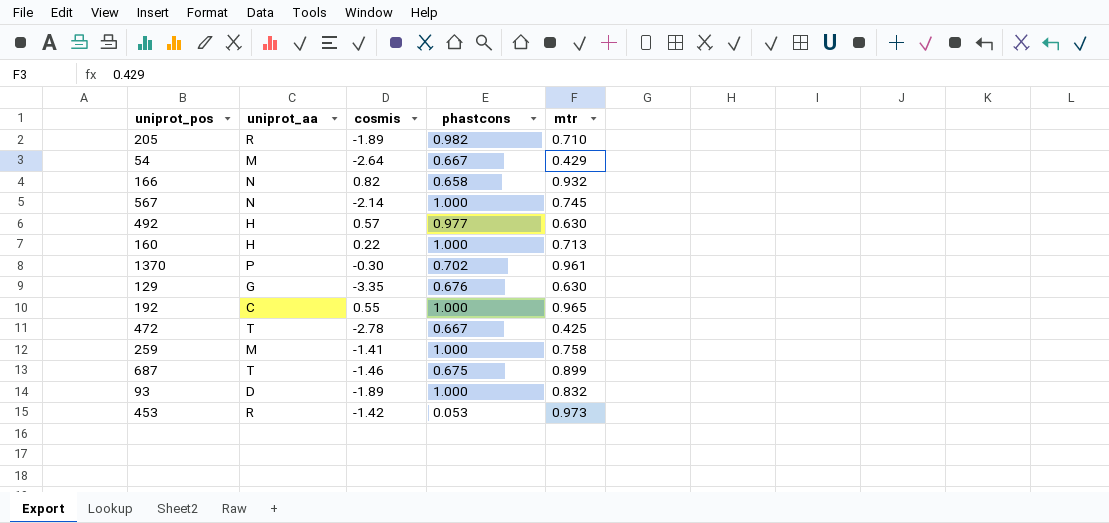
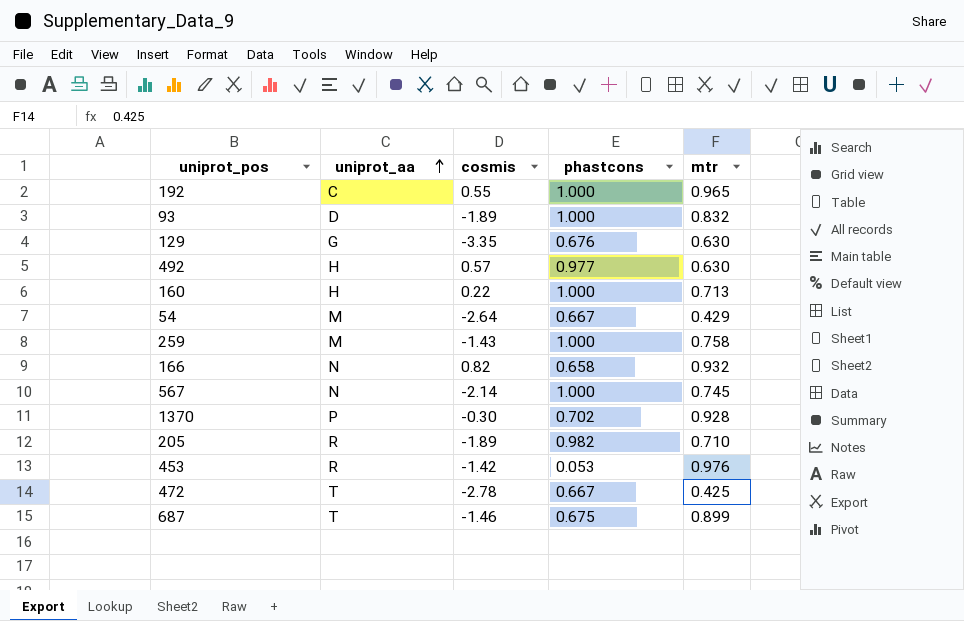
row order: none -> uniprot_aa ascending
259 | cosmis: -1.41 -> -1.43
1370 | mtr: 0.961 -> 0.928
453 | mtr: 0.973 -> 0.976

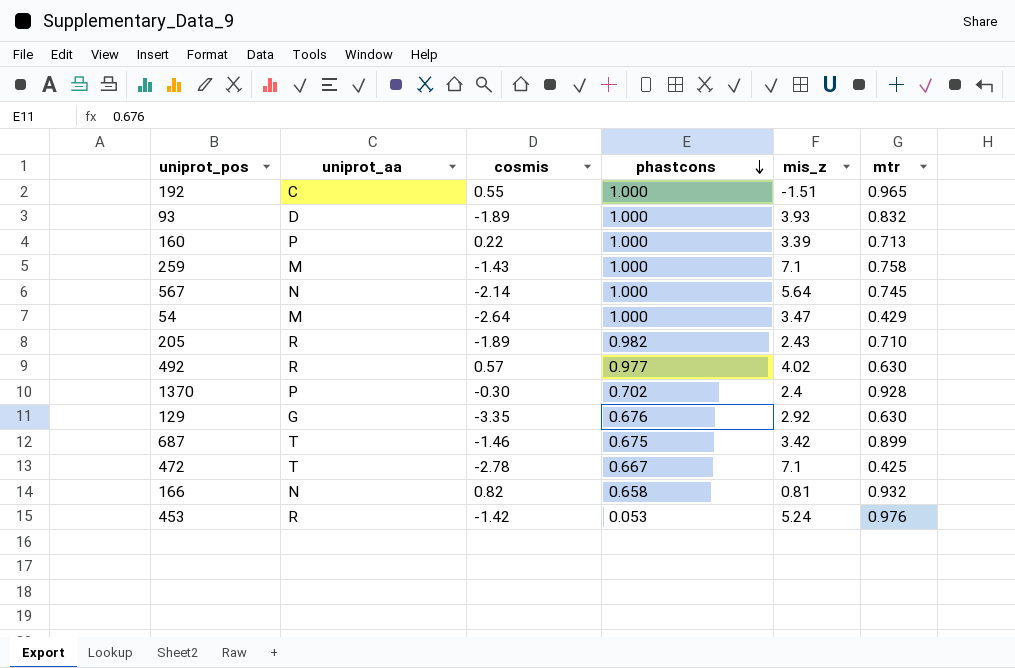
row order: uniprot_aa ascending -> phastcons descending
column mis_z | position: none -> 5
160 | uniprot_aa: H -> P
54 | phastcons: 0.667 -> 1.000
492 | uniprot_aa: H -> R

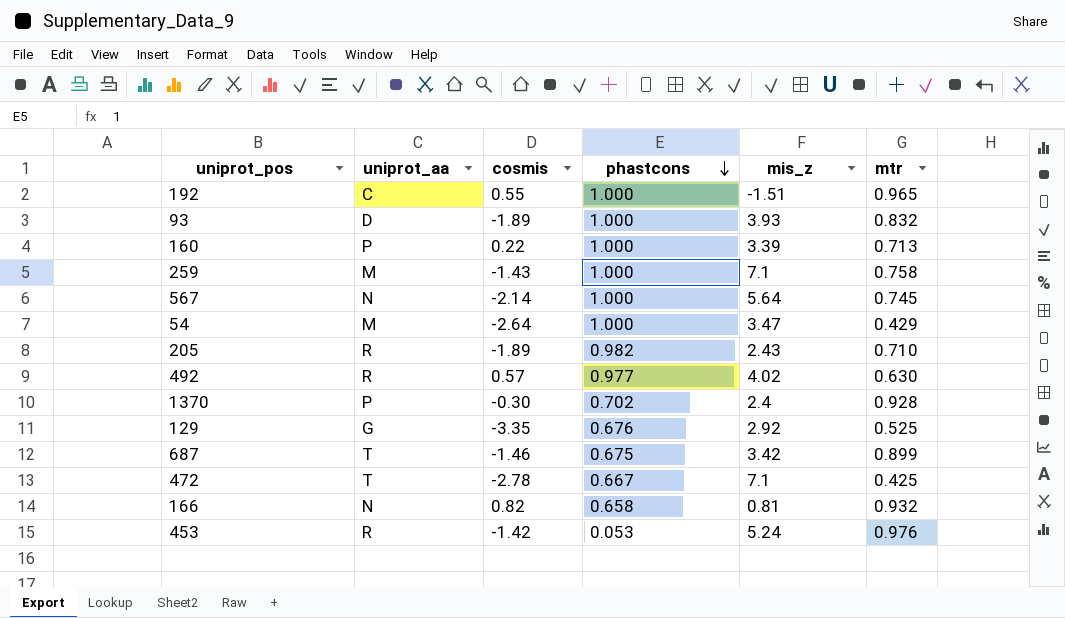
129 | mtr: 0.630 -> 0.525

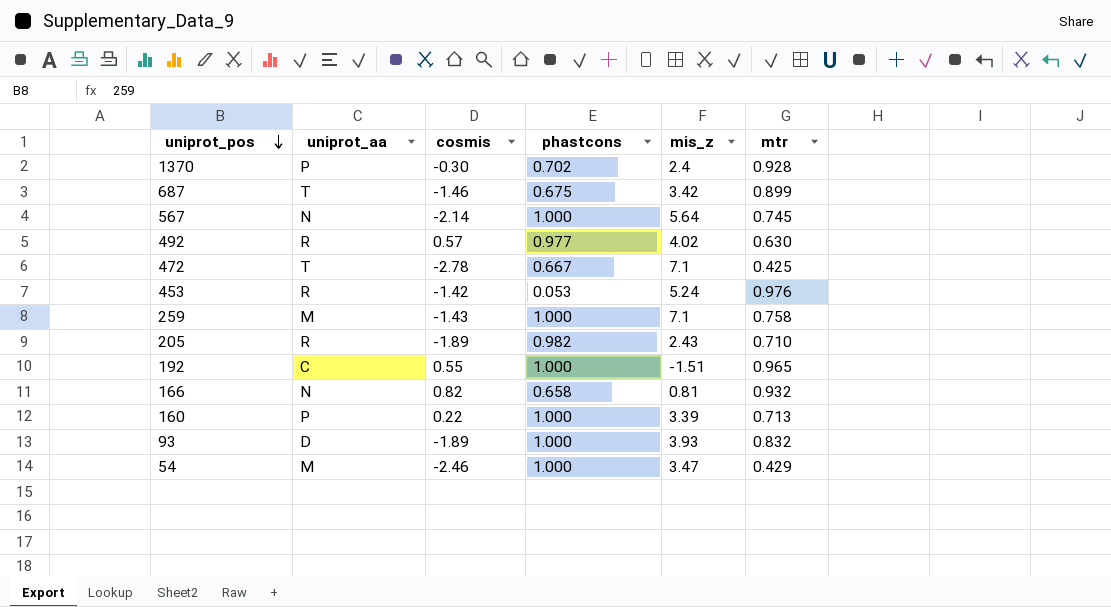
row order: phastcons descending -> uniprot_pos descending
row 129: G | -3.35 | 0.676 | 2.92 | 0.525 -> none
54 | cosmis: -2.64 -> -2.46

